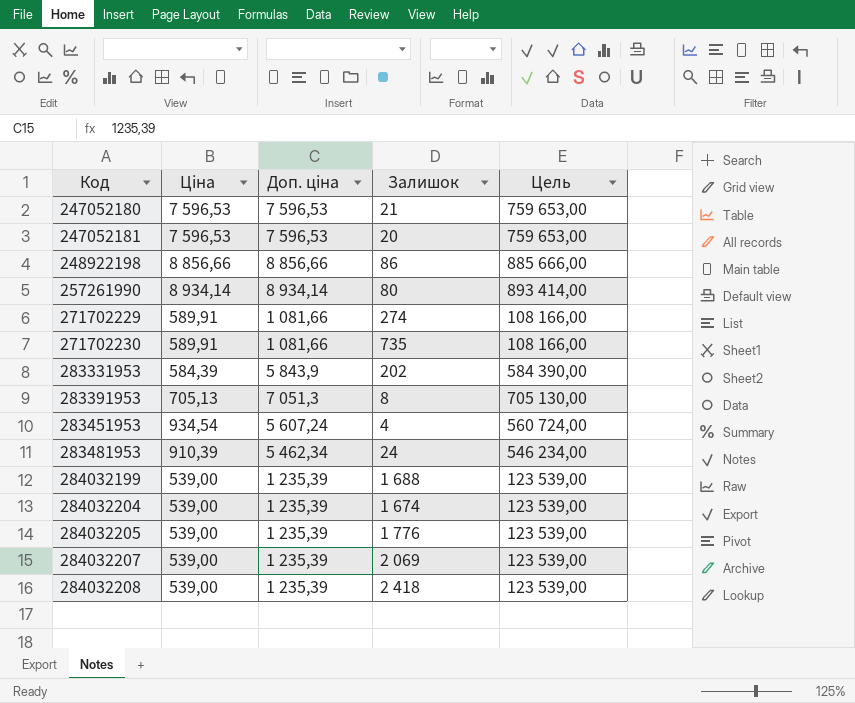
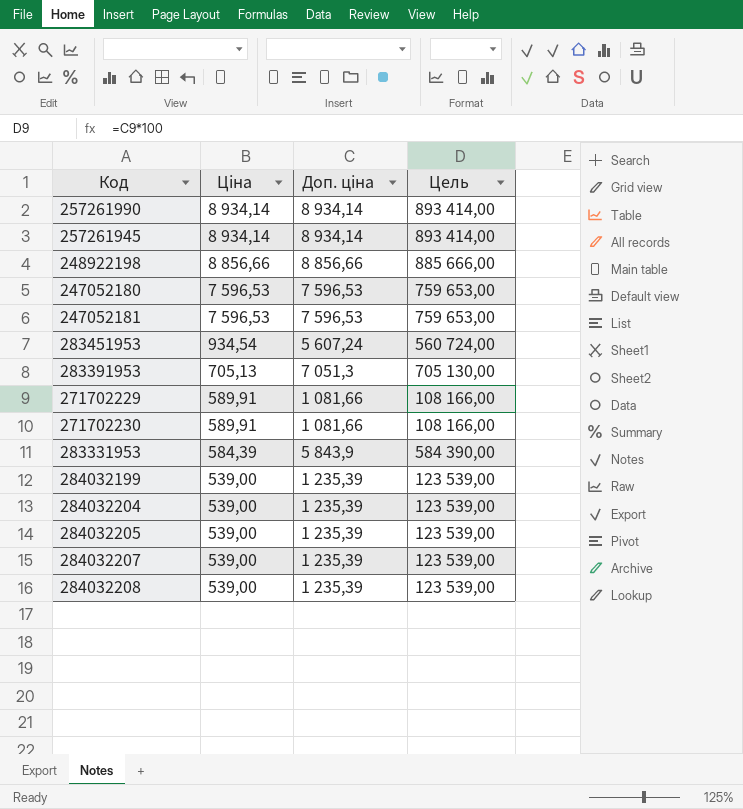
row order: Код ascending -> Ціна descending
column Залишок | position: 4 -> none
row 283481953: 910,39 | 5 462,34 | 24 | 546 234,00 -> none
row 257261945: none -> 8 934,14 | 8 934,14 | 893 414,00

